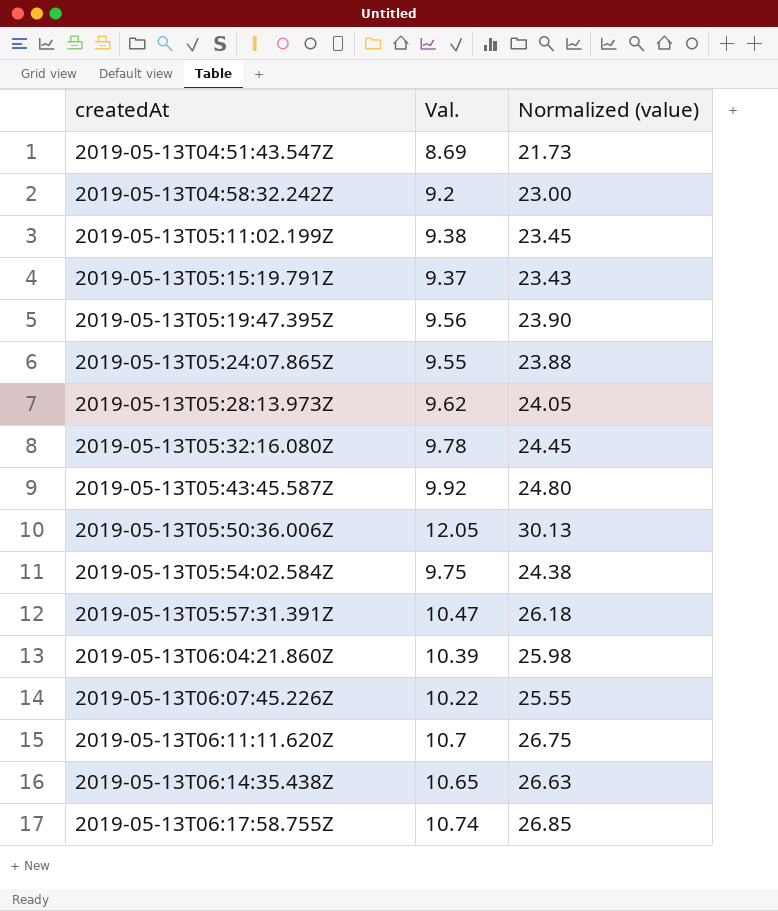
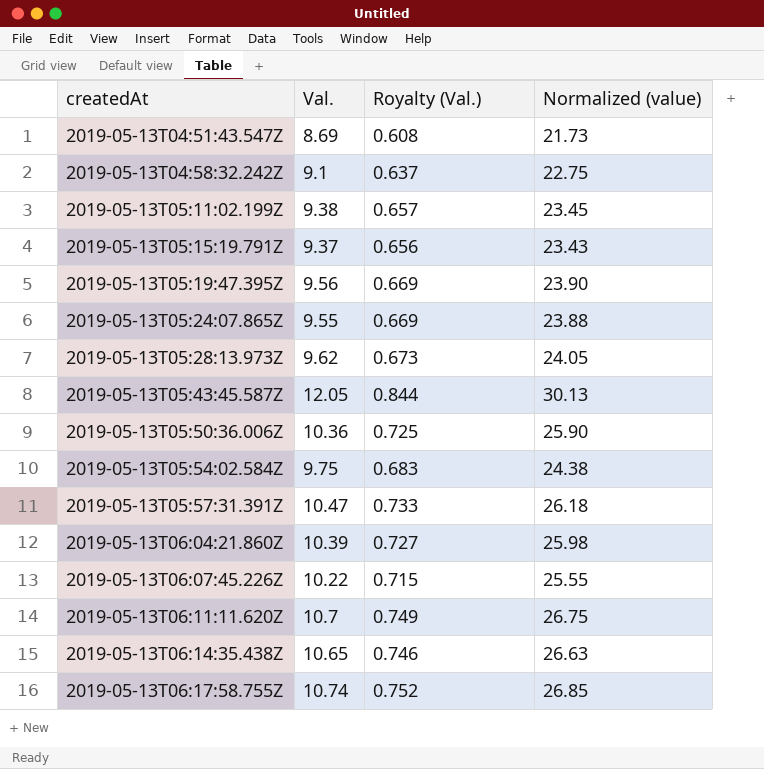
column Royalty (Val.) | formula: none -> [Val.] * 0.07
row 2019-05-13T05:32:16.080Z: 9.78 | 24.45 -> none
2019-05-13T04:58:32.242Z | Val.: 9.2 -> 9.1
2019-05-13T04:58:32.242Z | Normalized (value): 23.00 -> 22.75
2019-05-13T05:43:45.587Z | Val.: 9.92 -> 12.05
2019-05-13T05:43:45.587Z | Normalized (value): 24.80 -> 30.13
2019-05-13T05:50:36.006Z | Val.: 12.05 -> 10.36
2019-05-13T05:50:36.006Z | Normalized (value): 30.13 -> 25.90

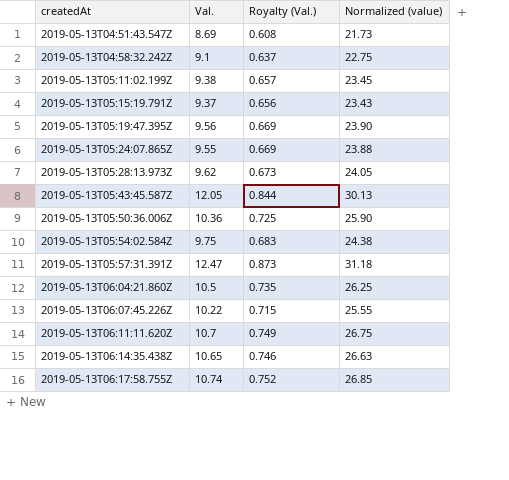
2019-05-13T05:57:31.391Z | Val.: 10.47 -> 12.47
2019-05-13T05:57:31.391Z | Royalty (Val.): 0.733 -> 0.873
2019-05-13T05:57:31.391Z | Normalized (value): 26.18 -> 31.18
2019-05-13T06:04:21.860Z | Val.: 10.39 -> 10.5
2019-05-13T06:04:21.860Z | Royalty (Val.): 0.727 -> 0.735
2019-05-13T06:04:21.860Z | Normalized (value): 25.98 -> 26.25

